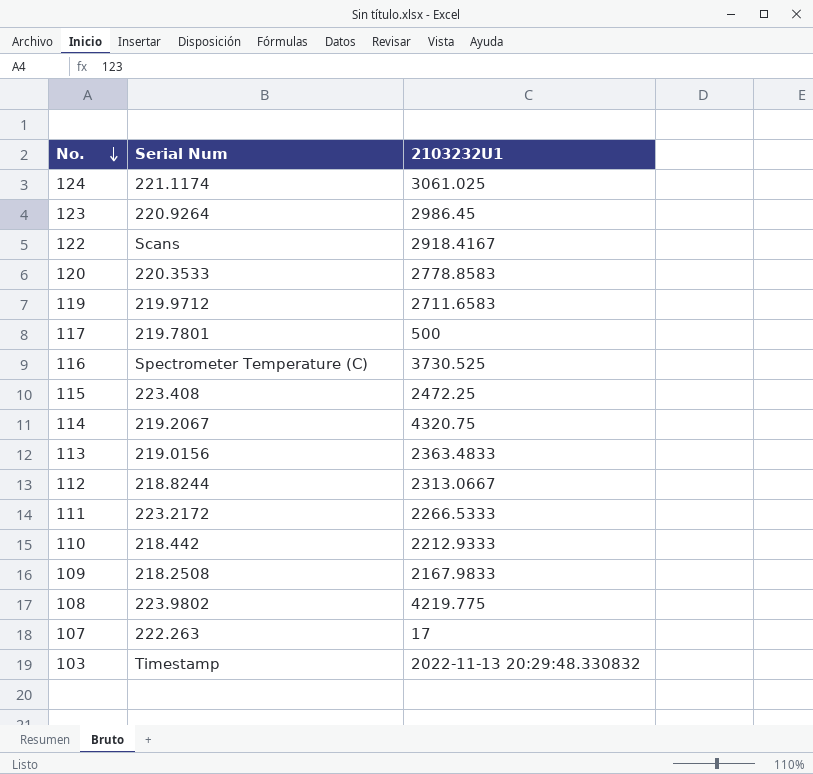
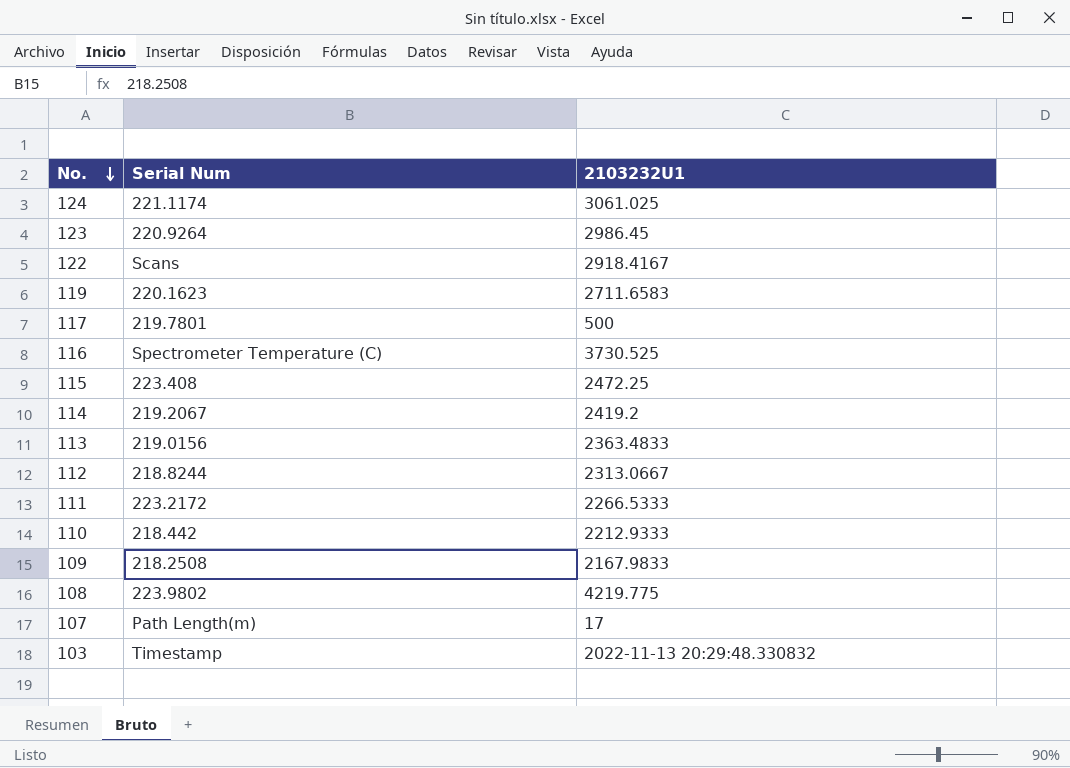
row 120: 220.3533 | 2778.8583 -> none
119 | Serial Num: 219.9712 -> 220.1623
114 | 2103232U1: 4320.75 -> 2419.2
107 | Serial Num: 222.263 -> Path Length(m)

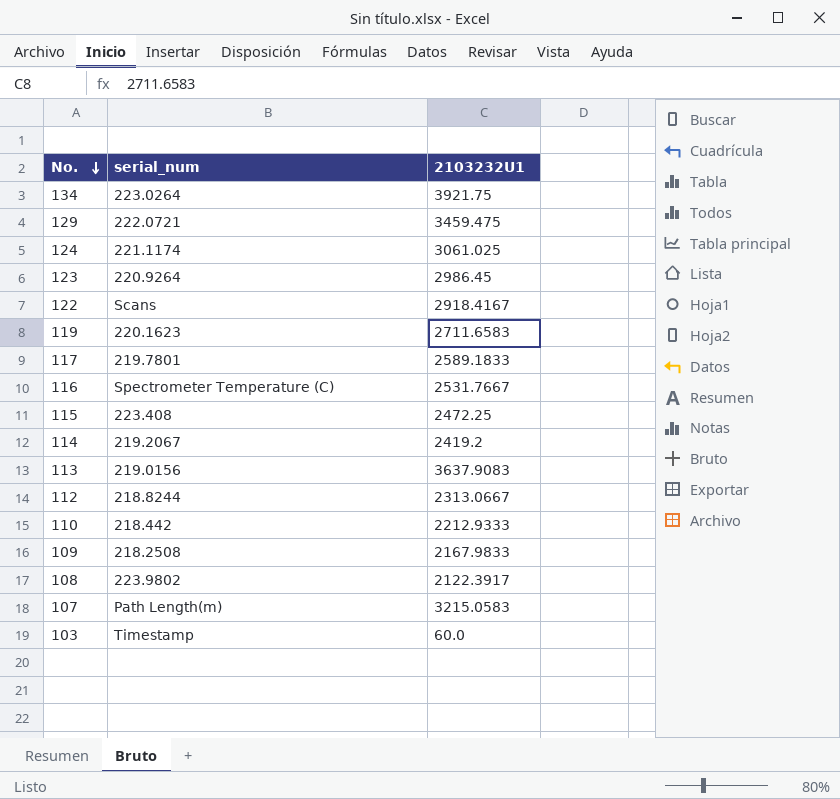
column name: Serial Num -> serial_num
row 111: 223.2172 | 2266.5333 -> none
row 134: none -> 223.0264 | 3921.75
row 129: none -> 222.0721 | 3459.475
117 | 2103232U1: 500 -> 2589.1833
116 | 2103232U1: 3730.525 -> 2531.7667
113 | 2103232U1: 2363.4833 -> 3637.9083
108 | 2103232U1: 4219.775 -> 2122.3917
107 | 2103232U1: 17 -> 3215.0583
103 | 2103232U1: 2022-11-13 20:29:48.330832 -> 60.0

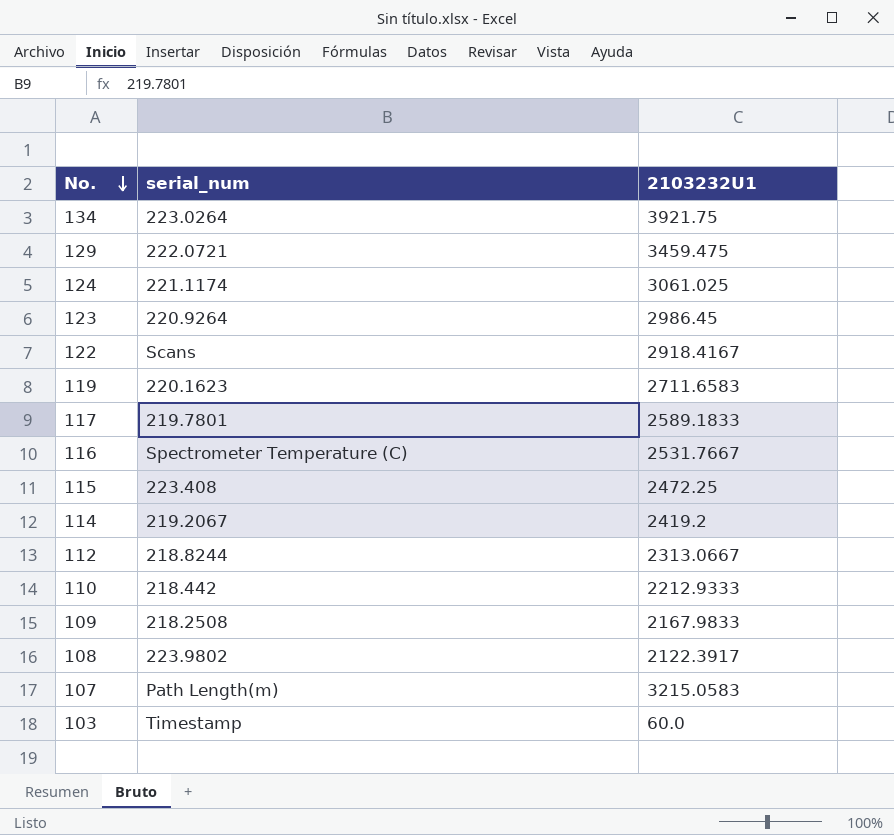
row 113: 219.0156 | 3637.9083 -> none

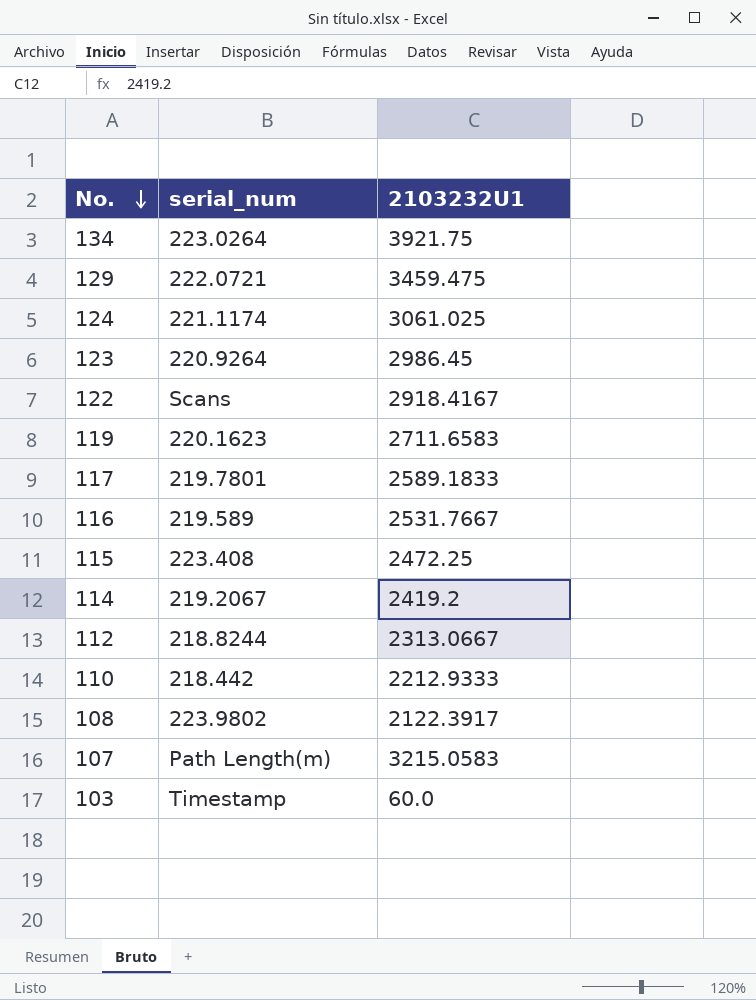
row 109: 218.2508 | 2167.9833 -> none
116 | serial_num: Spectrometer Temperature (C) -> 219.589

